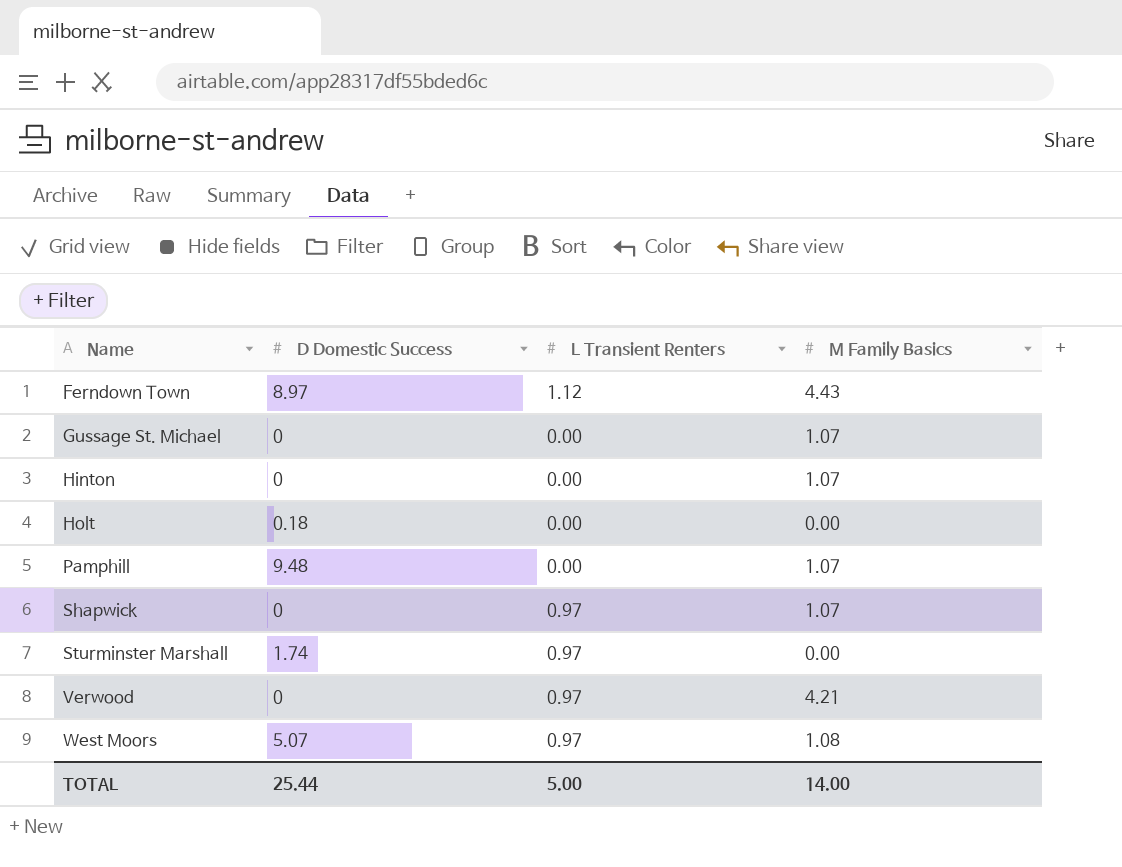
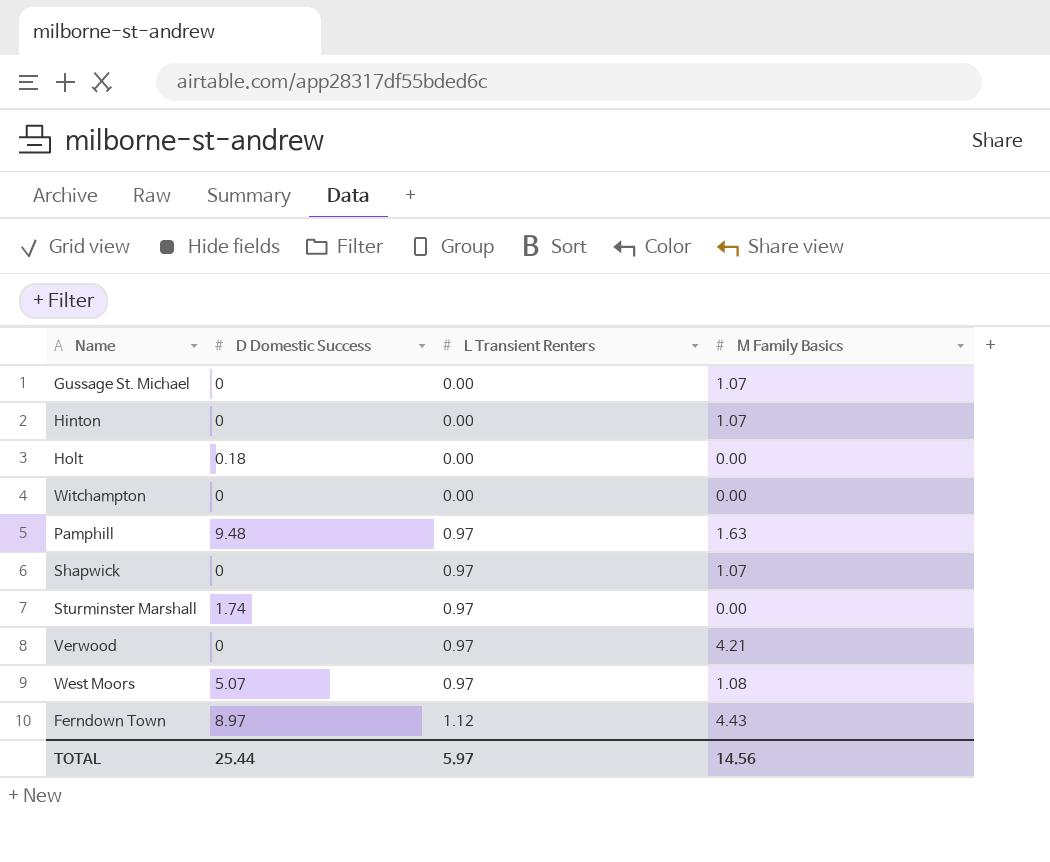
row order: Name ascending -> L Transient Renters ascending
row Witchampton: none -> 0 | 0.00 | 0.00
Pamphill | L Transient Renters: 0.00 -> 0.97
Pamphill | M Family Basics: 1.07 -> 1.63
TOTAL | L Transient Renters: 5.00 -> 5.97
TOTAL | M Family Basics: 14.00 -> 14.56

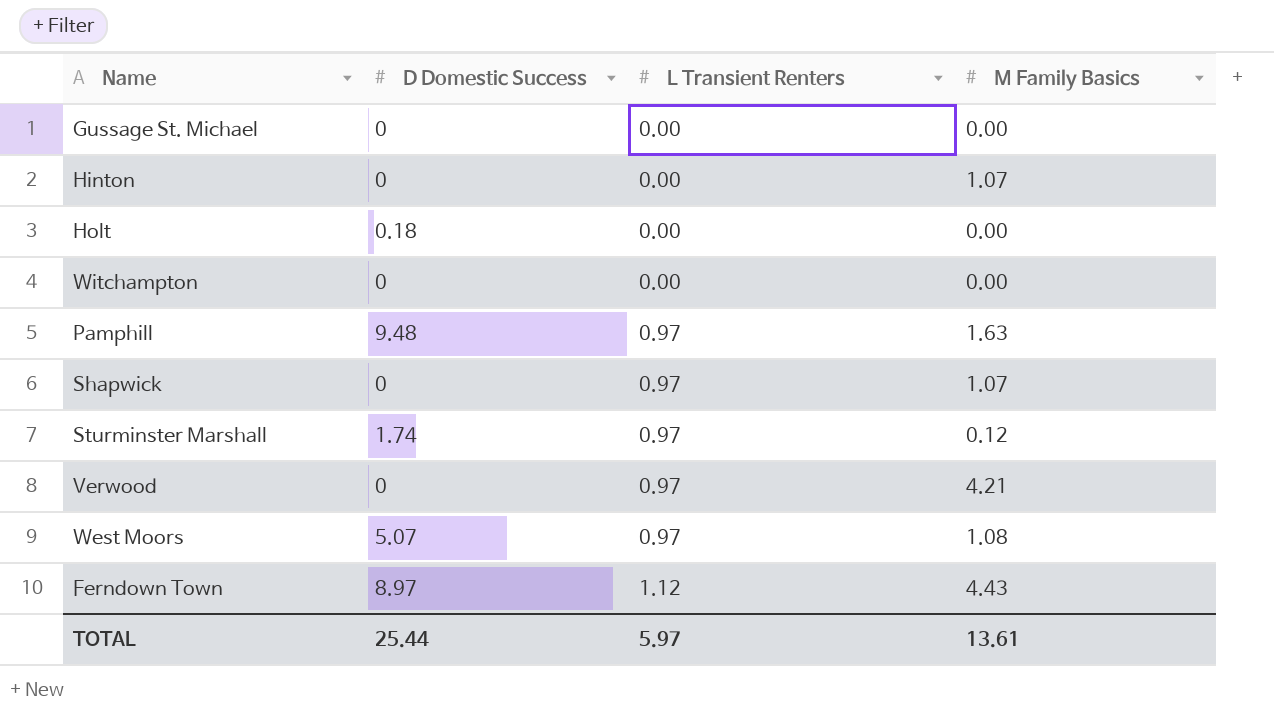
Gussage St. Michael | M Family Basics: 1.07 -> 0.00
Sturminster Marshall | M Family Basics: 0.00 -> 0.12
TOTAL | M Family Basics: 14.56 -> 13.61

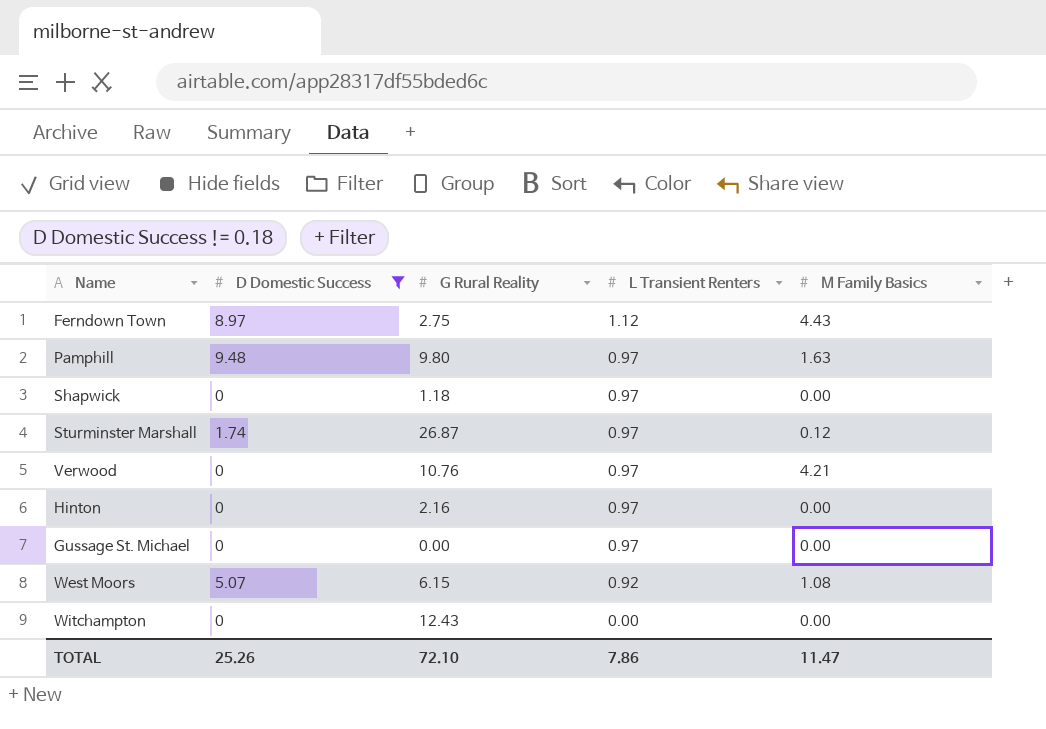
filter: none -> D Domestic Success != 0.18
row order: L Transient Renters ascending -> L Transient Renters descending
column G Rural Reality | position: none -> 3
Shapwick | M Family Basics: 1.07 -> 0.00
Hinton | L Transient Renters: 0.00 -> 0.97
Hinton | M Family Basics: 1.07 -> 0.00
Gussage St. Michael | L Transient Renters: 0.00 -> 0.97
West Moors | L Transient Renters: 0.97 -> 0.92
TOTAL | D Domestic Success: 25.44 -> 25.26
TOTAL | L Transient Renters: 5.97 -> 7.86
TOTAL | M Family Basics: 13.61 -> 11.47

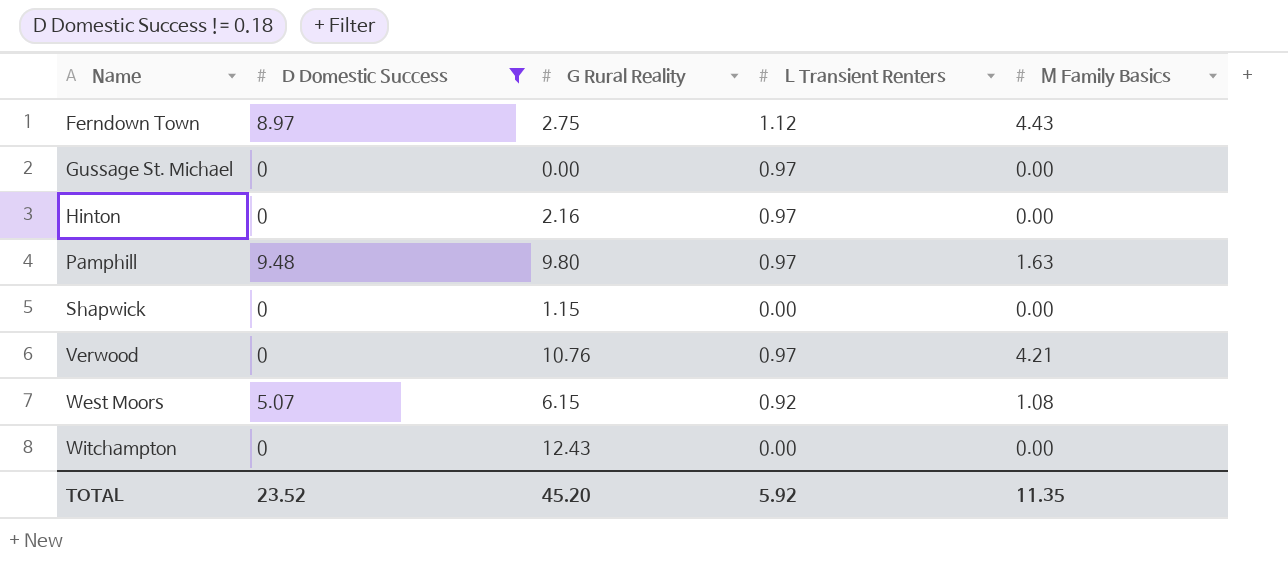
row order: L Transient Renters descending -> Name ascending
row Sturminster Marshall: 1.74 | 26.87 | 0.97 | 0.12 -> none
Shapwick | G Rural Reality: 1.18 -> 1.15
Shapwick | L Transient Renters: 0.97 -> 0.00
TOTAL | D Domestic Success: 25.26 -> 23.52
TOTAL | G Rural Reality: 72.10 -> 45.20
TOTAL | L Transient Renters: 7.86 -> 5.92
TOTAL | M Family Basics: 11.47 -> 11.35

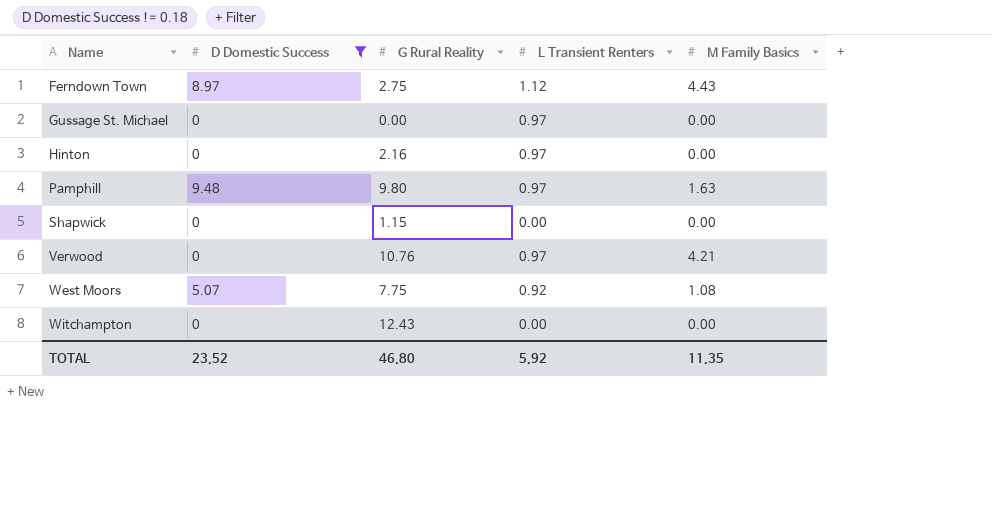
West Moors | G Rural Reality: 6.15 -> 7.75
TOTAL | G Rural Reality: 45.20 -> 46.80

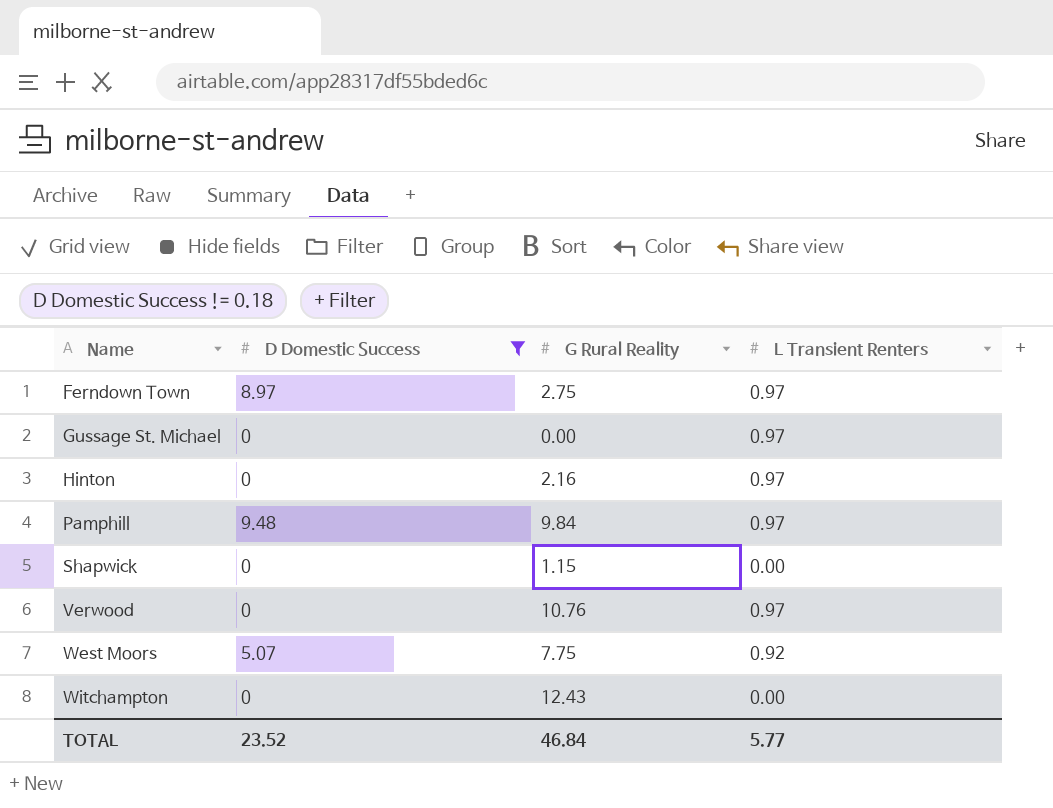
column M Family Basics | position: 5 -> none
Ferndown Town | L Transient Renters: 1.12 -> 0.97
Pamphill | G Rural Reality: 9.80 -> 9.84
TOTAL | G Rural Reality: 46.80 -> 46.84
TOTAL | L Transient Renters: 5.92 -> 5.77

